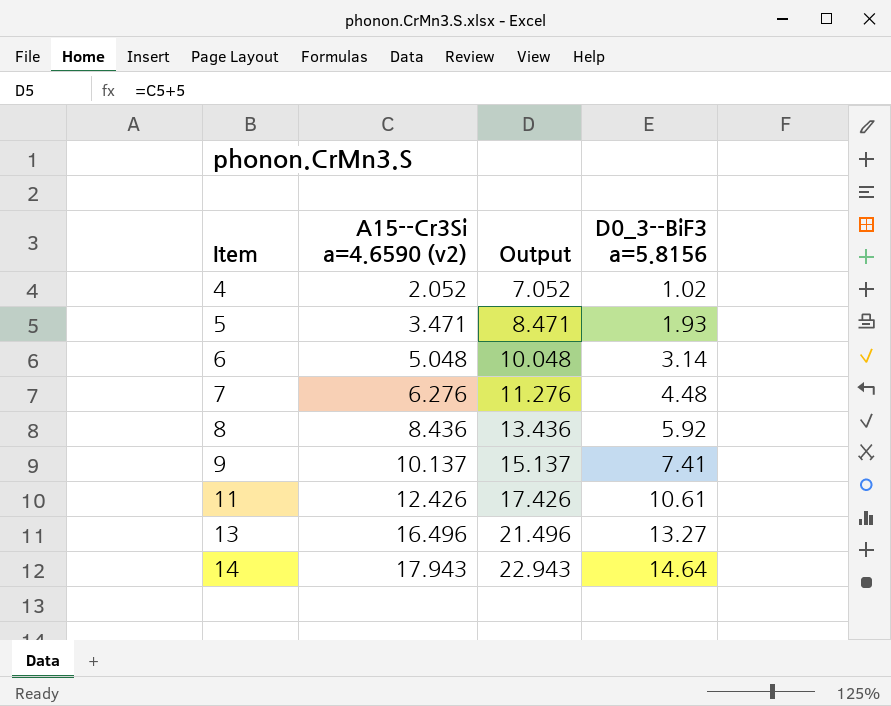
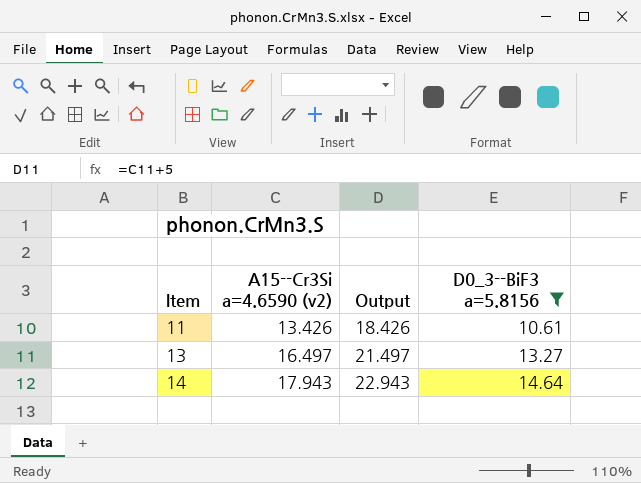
filter: none -> D0_3--BiF3 a=5.8156 >= 10.61
11 | A15--Cr3Si a=4.6590 (v2): 12.426 -> 13.426
11 | Output: 17.426 -> 18.426
13 | A15--Cr3Si a=4.6590 (v2): 16.496 -> 16.497
13 | Output: 21.496 -> 21.497

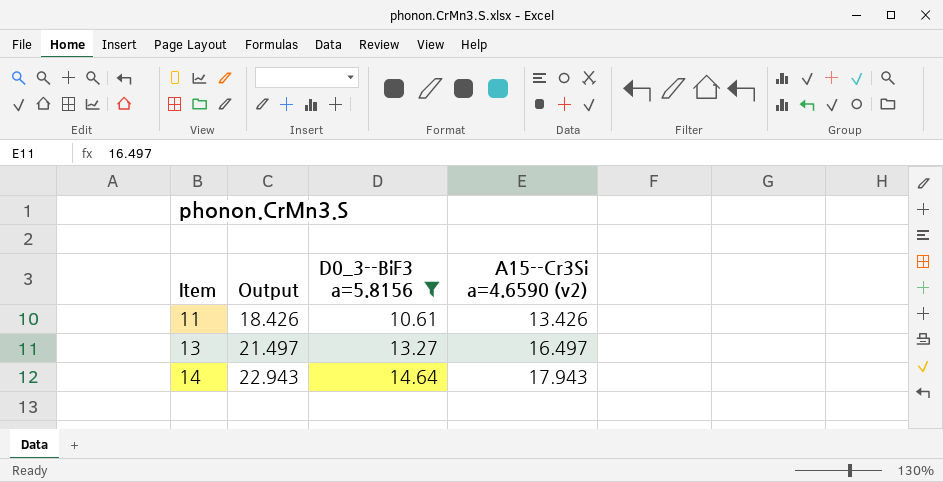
column A15--Cr3Si a=4.6590 (v2) | position: 2 -> 4

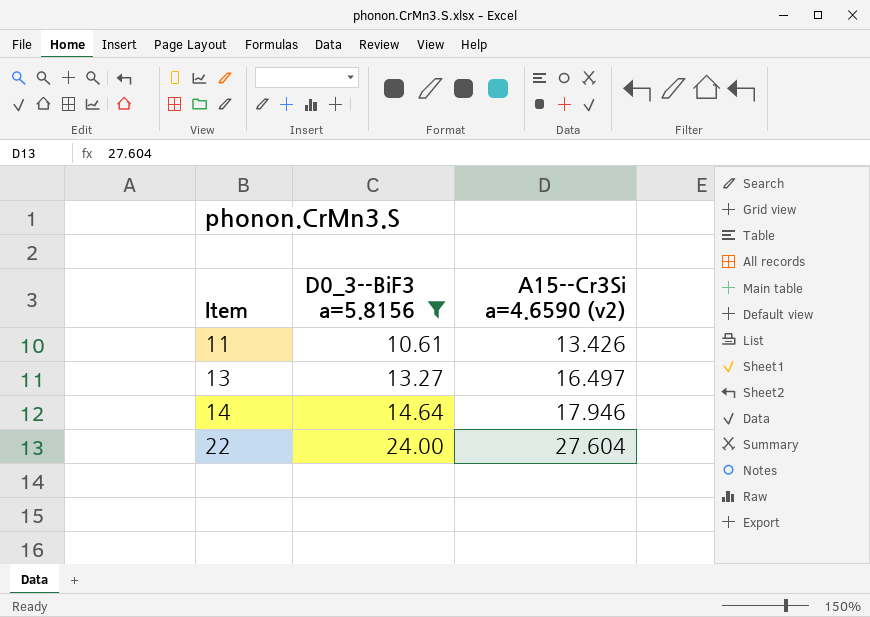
column Output | formula: [A15--Cr3Si a=4.6590 (v2)] + 5 -> none
14 | A15--Cr3Si a=4.6590 (v2): 17.943 -> 17.946
row 22: none -> 24.00 | 27.604

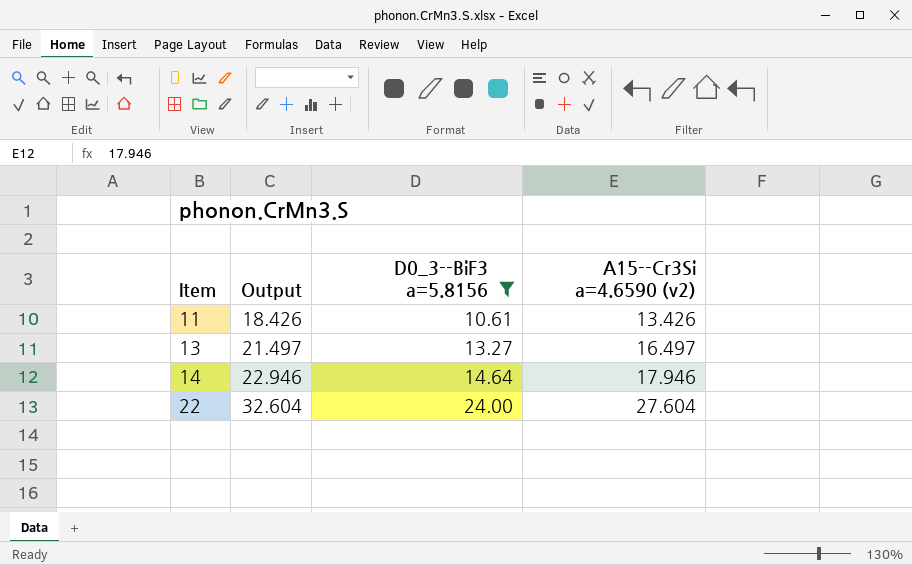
column Output | formula: none -> [A15--Cr3Si a=4.6590 (v2)] + 5

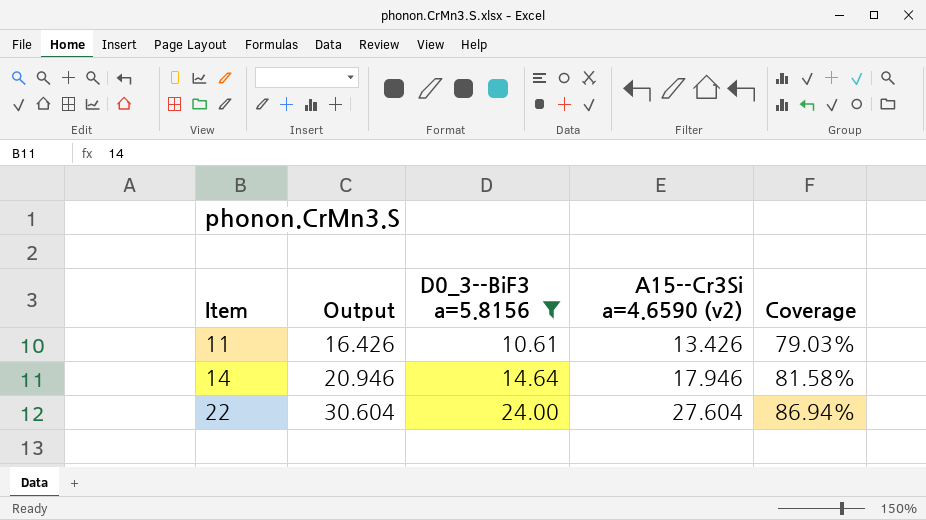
column Output | formula: [A15--Cr3Si a=4.6590 (v2)] + 5 -> [A15--Cr3Si a=4.6590 (v2)] + 3
column Coverage | formula: none -> [D0_3--BiF3 a=5.8156] / [A15--Cr3Si a=4.6590 (v2)]
row 13: 21.497 | 13.27 | 16.497 -> none

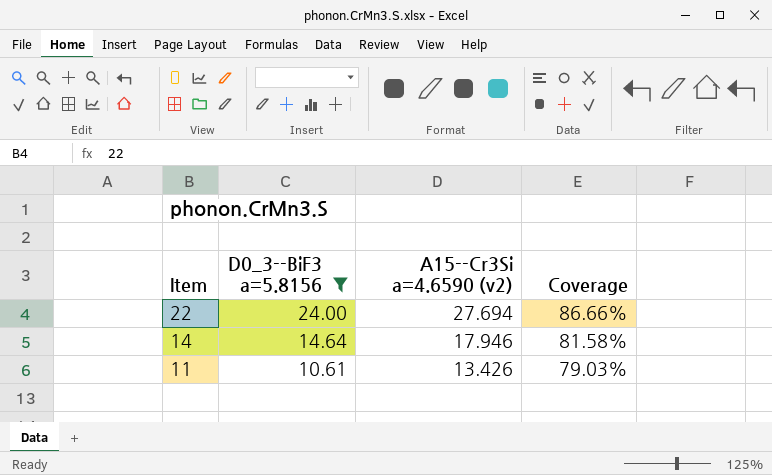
row order: Item ascending -> Item descending
column Output | formula: [A15--Cr3Si a=4.6590 (v2)] + 3 -> none
22 | A15--Cr3Si a=4.6590 (v2): 27.604 -> 27.694
22 | Coverage: 86.94% -> 86.66%

